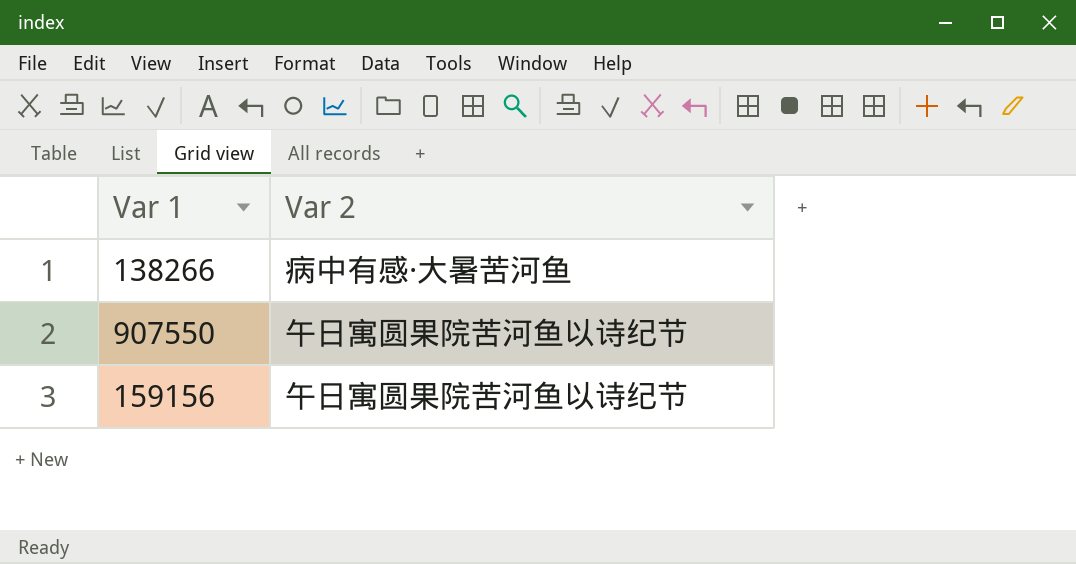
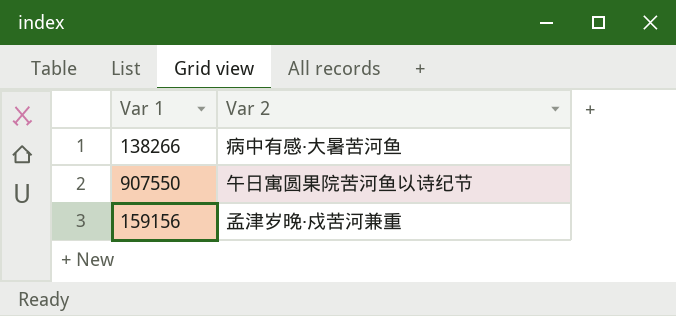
159156 | Var 2: 午日寓圆果院苦河鱼以诗纪节 -> 孟津岁晚·戍苦河兼重

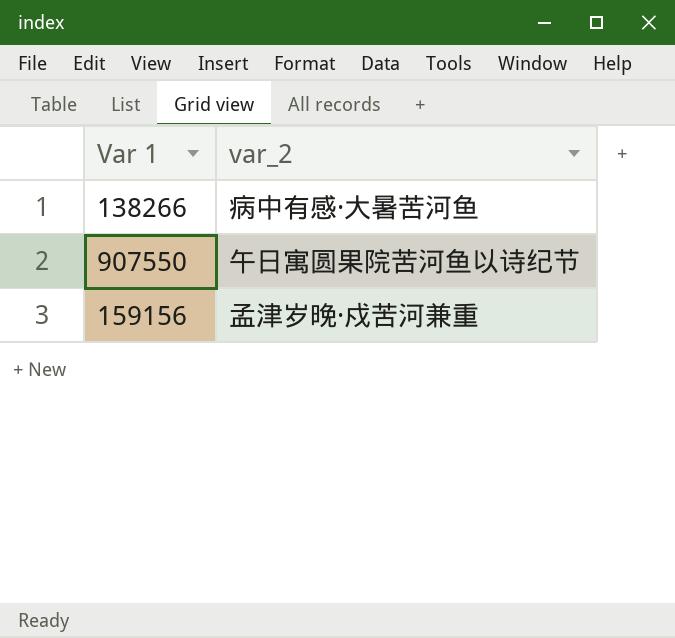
column name: Var 2 -> var_2

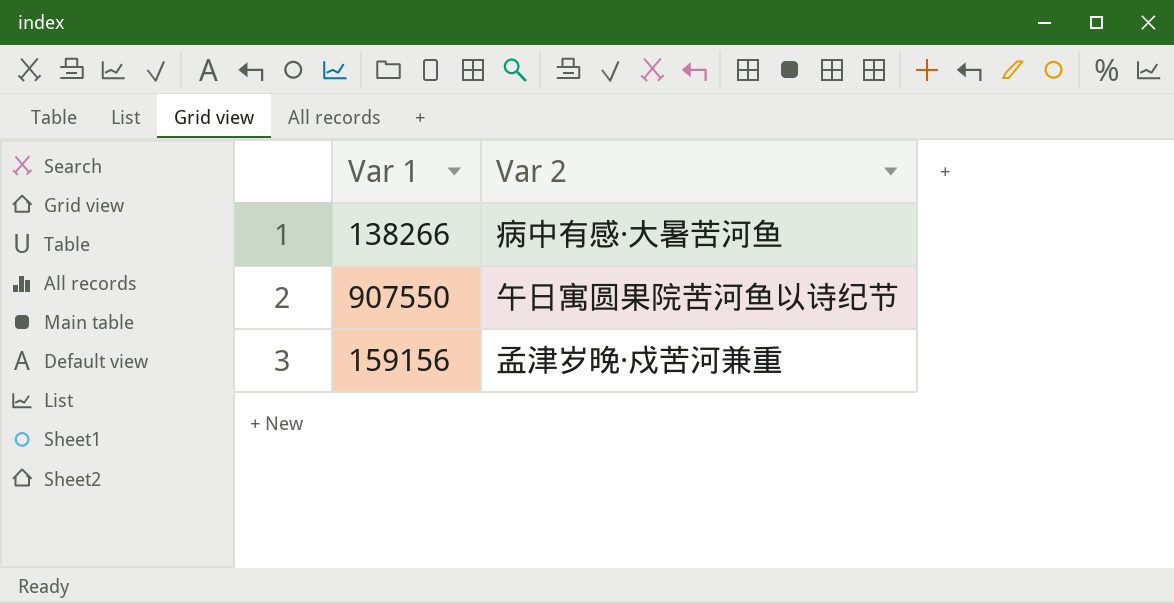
column name: var_2 -> Var 2

